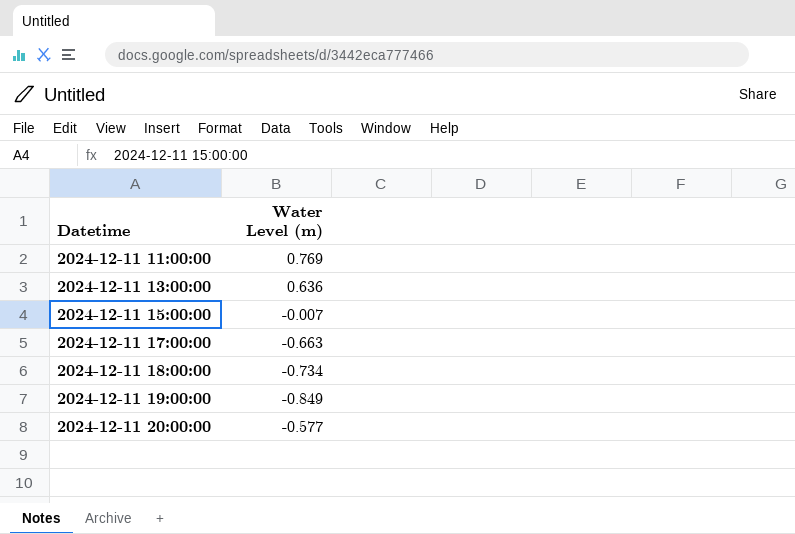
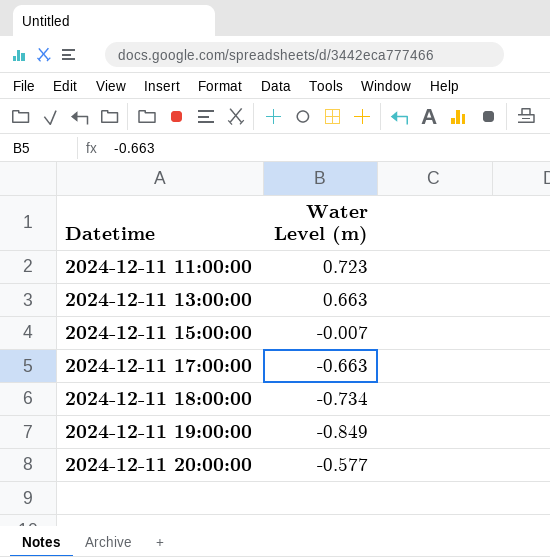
2024-12-11 11:00:00 | Water Level (m): 0.769 -> 0.723
2024-12-11 13:00:00 | Water Level (m): 0.636 -> 0.663

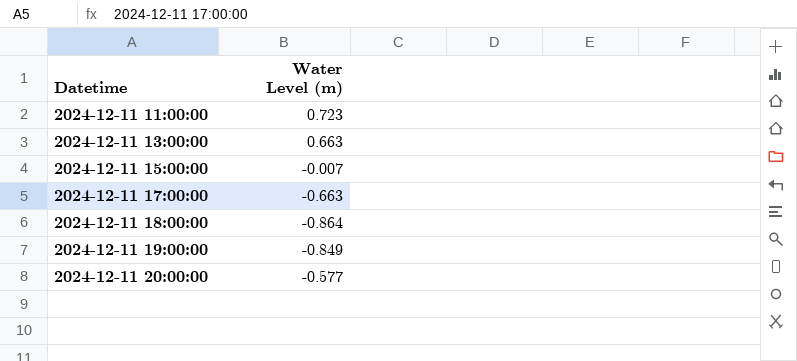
2024-12-11 18:00:00 | Water Level (m): -0.734 -> -0.864

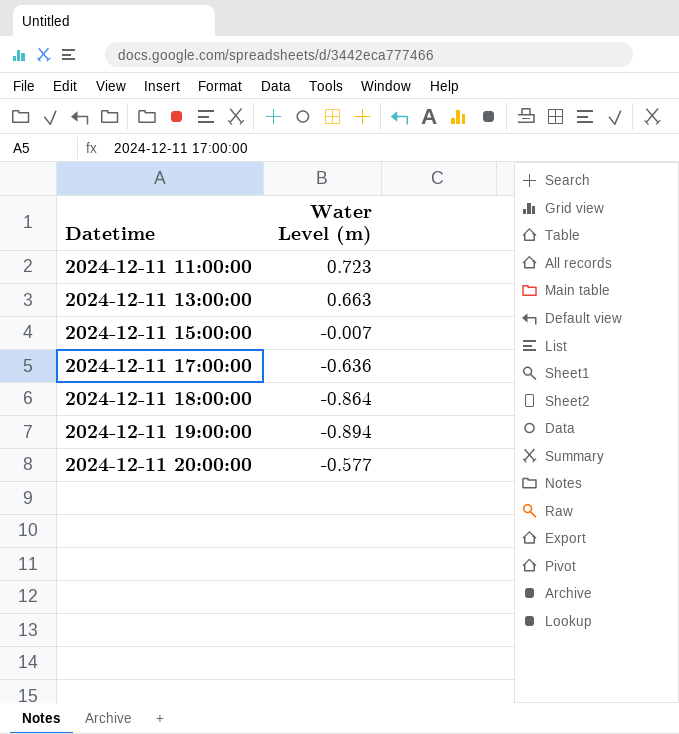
2024-12-11 17:00:00 | Water Level (m): -0.663 -> -0.636
2024-12-11 19:00:00 | Water Level (m): -0.849 -> -0.894

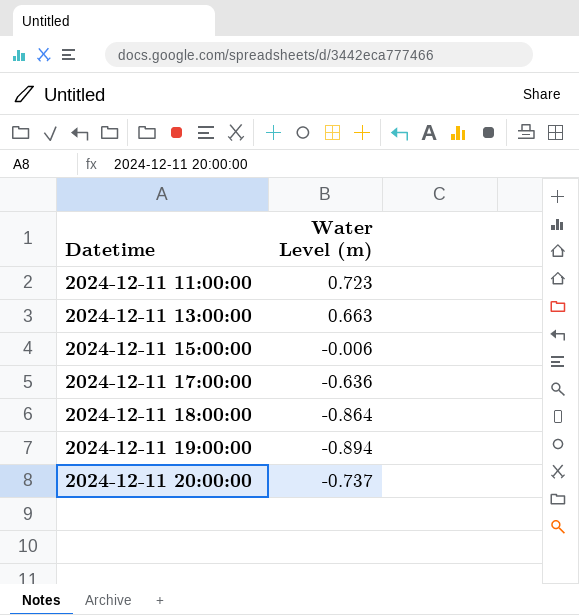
2024-12-11 15:00:00 | Water Level (m): -0.007 -> -0.006
2024-12-11 20:00:00 | Water Level (m): -0.577 -> -0.737

